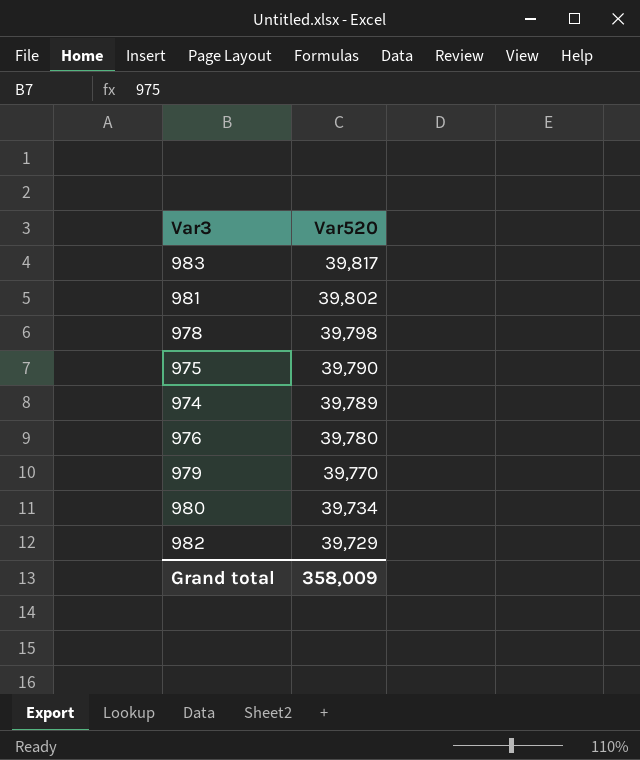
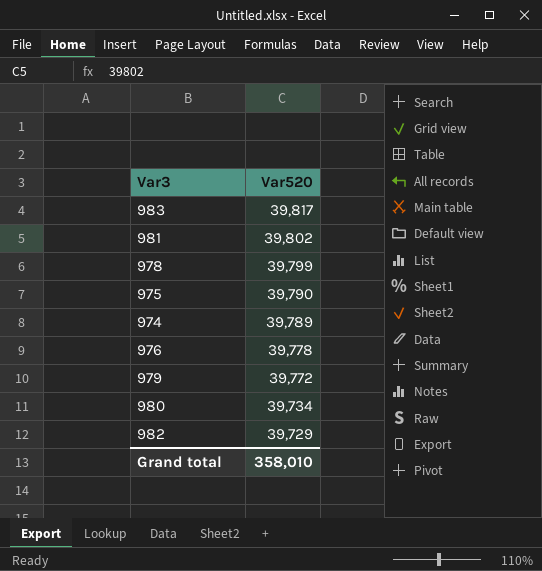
978 | Var520: 39,798 -> 39,799
976 | Var520: 39,780 -> 39,778
979 | Var520: 39,770 -> 39,772
Grand total | Var520: 358,009 -> 358,010

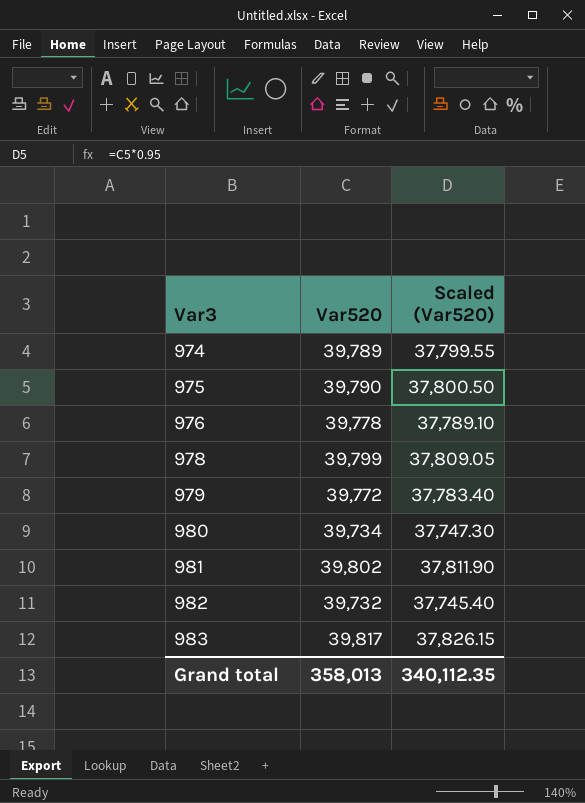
row order: Var520 descending -> Var3 ascending
column Scaled (Var520) | formula: none -> [Var520] * 0.95
982 | Var520: 39,729 -> 39,732
Grand total | Var520: 358,010 -> 358,013

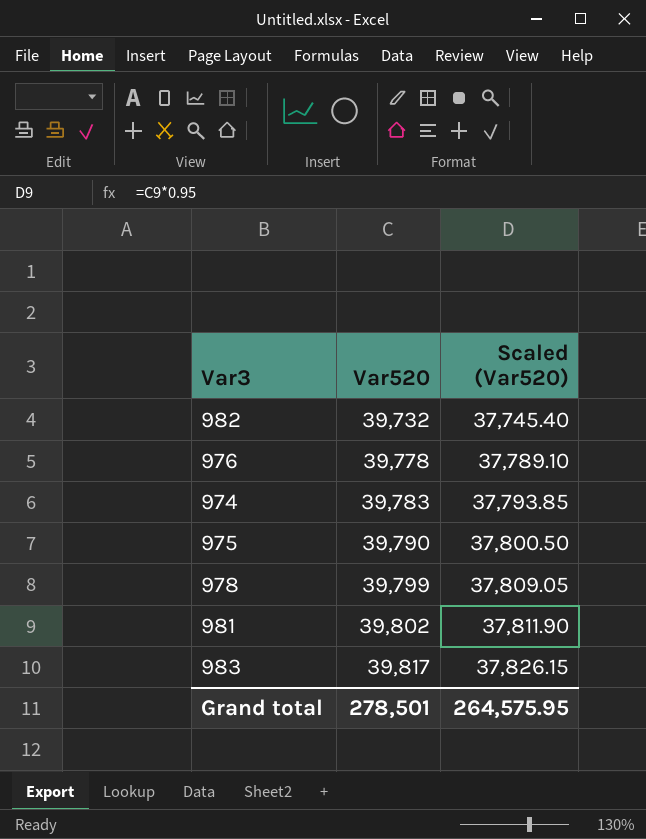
row order: Var3 ascending -> Var520 ascending
row 979: 39,772 | 37,783.40 -> none
row 980: 39,734 | 37,747.30 -> none
974 | Var520: 39,789 -> 39,783
974 | Scaled (Var520): 37,799.55 -> 37,793.85
Grand total | Var520: 358,013 -> 278,501
Grand total | Scaled (Var520): 340,112.35 -> 264,575.95

